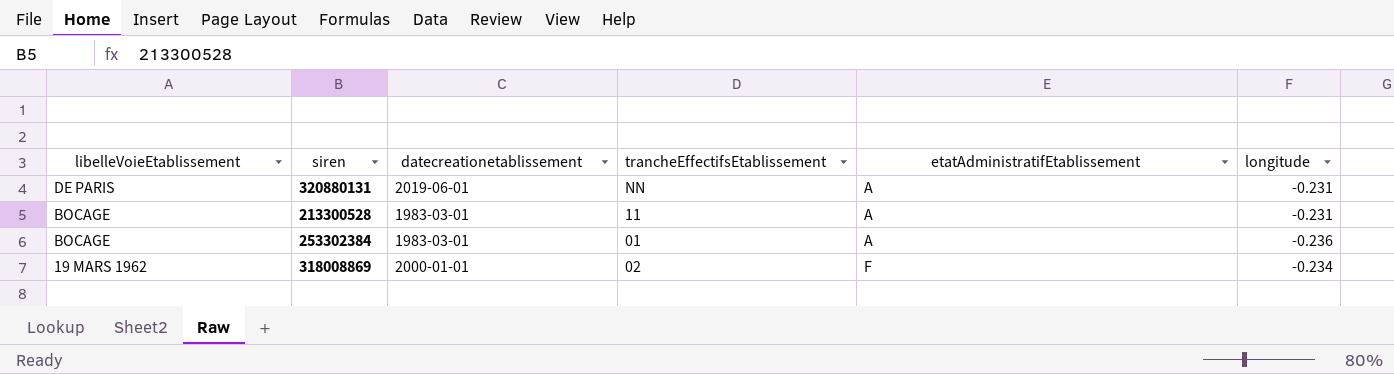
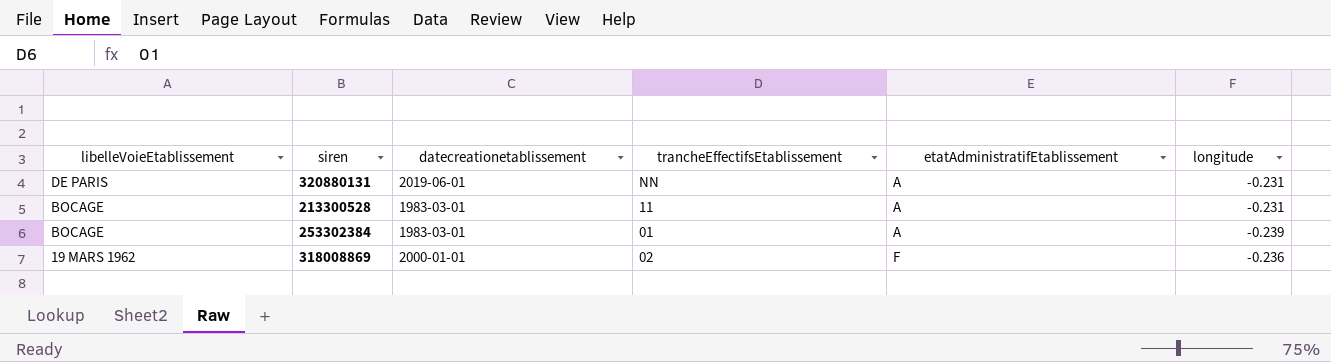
253302384 | longitude: -0.236 -> -0.239
318008869 | longitude: -0.234 -> -0.236

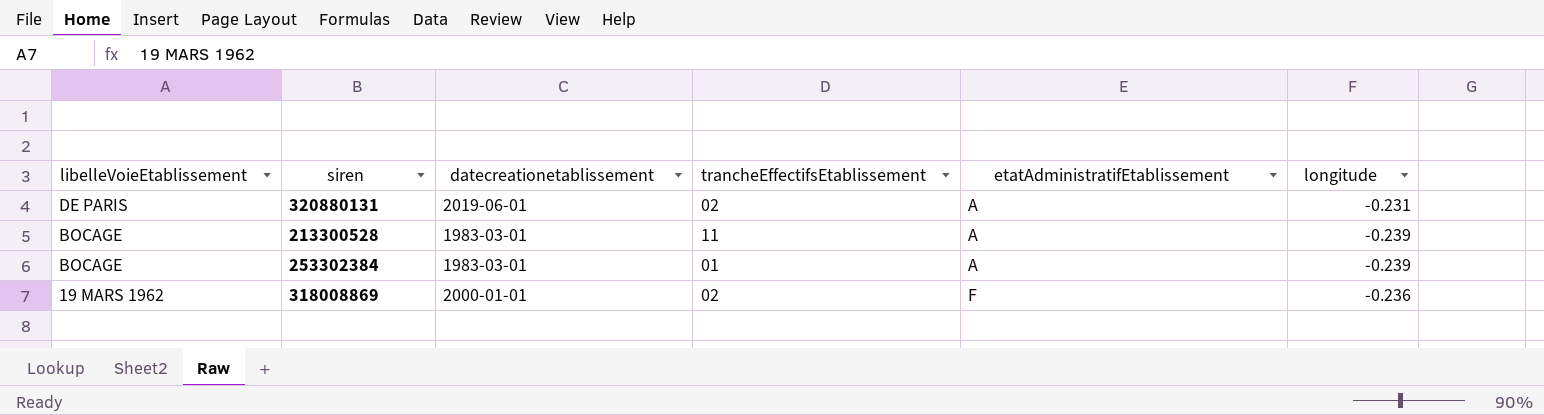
320880131 | trancheEffectifsEtablissement: NN -> 02
213300528 | longitude: -0.231 -> -0.239

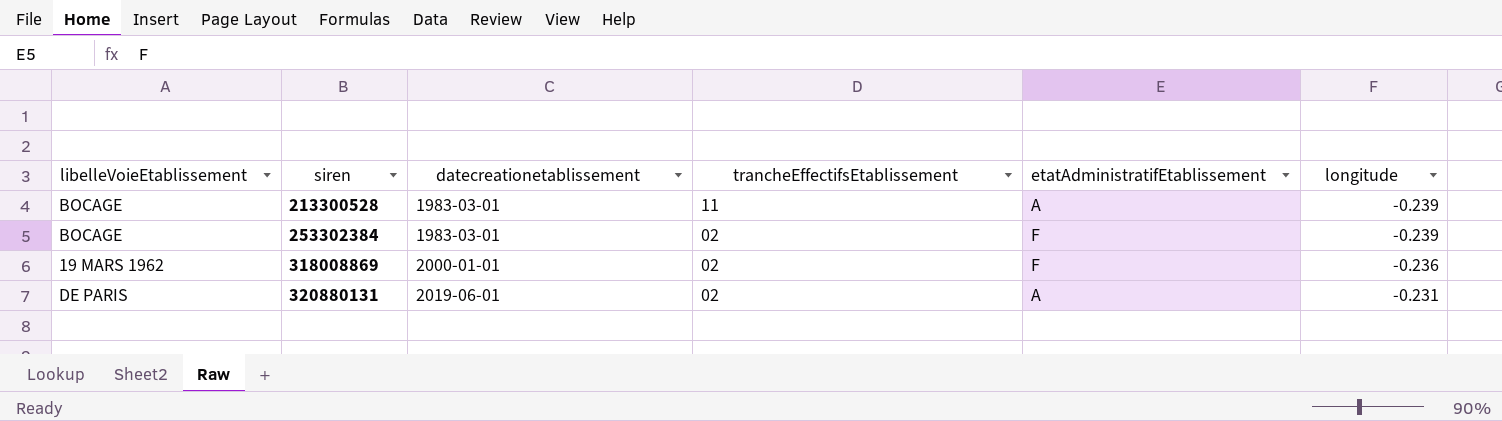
row order: libelleVoieEtablissement descending -> siren ascending
253302384 | trancheEffectifsEtablissement: 01 -> 02
253302384 | etatAdministratifEtablissement: A -> F

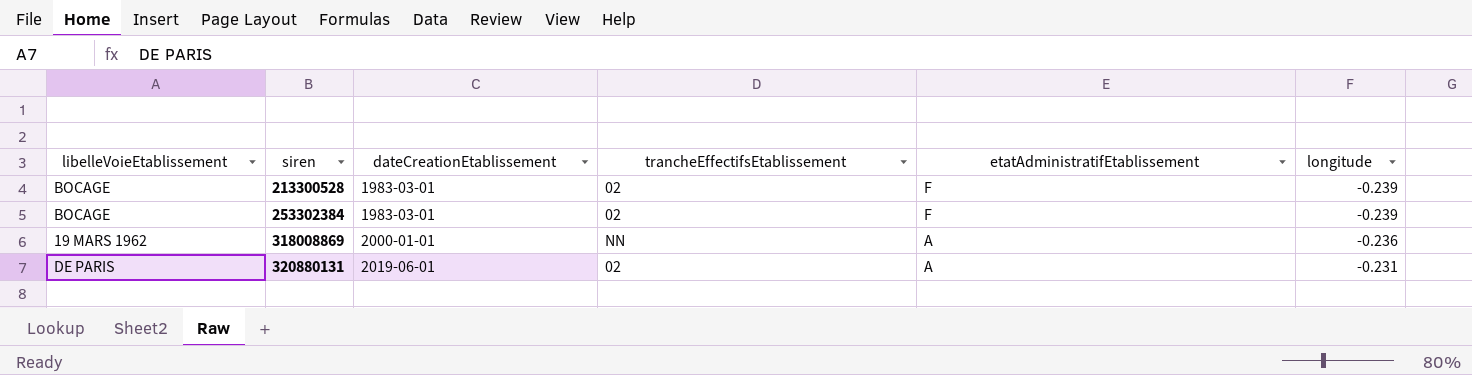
column name: datecreationetablissement -> dateCreationEtablissement
213300528 | trancheEffectifsEtablissement: 11 -> 02
213300528 | etatAdministratifEtablissement: A -> F
318008869 | trancheEffectifsEtablissement: 02 -> NN
318008869 | etatAdministratifEtablissement: F -> A

